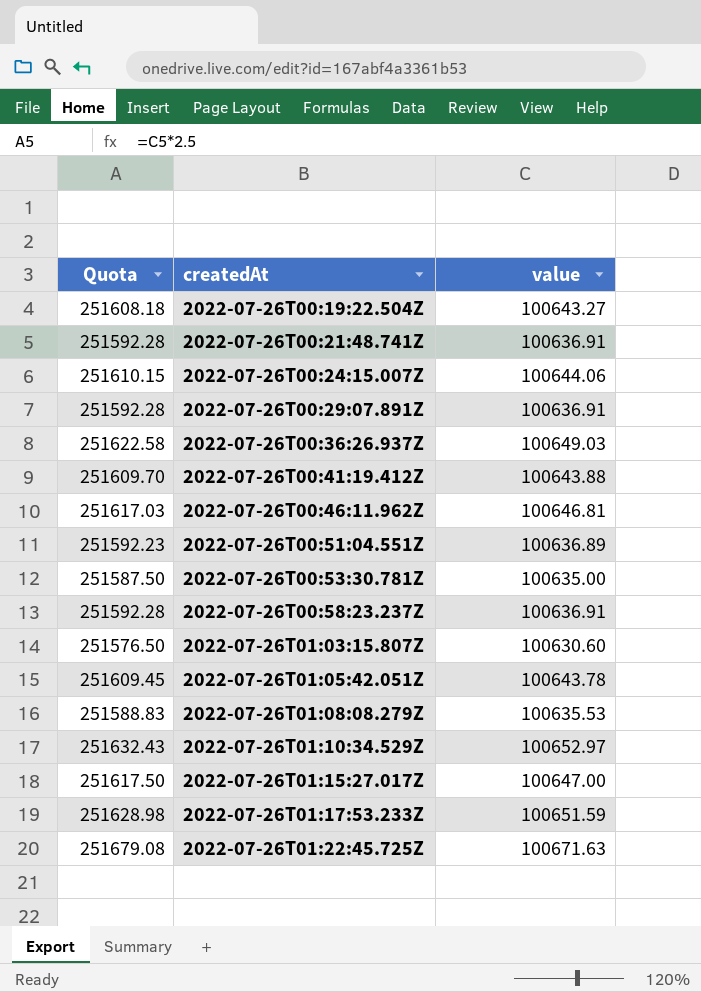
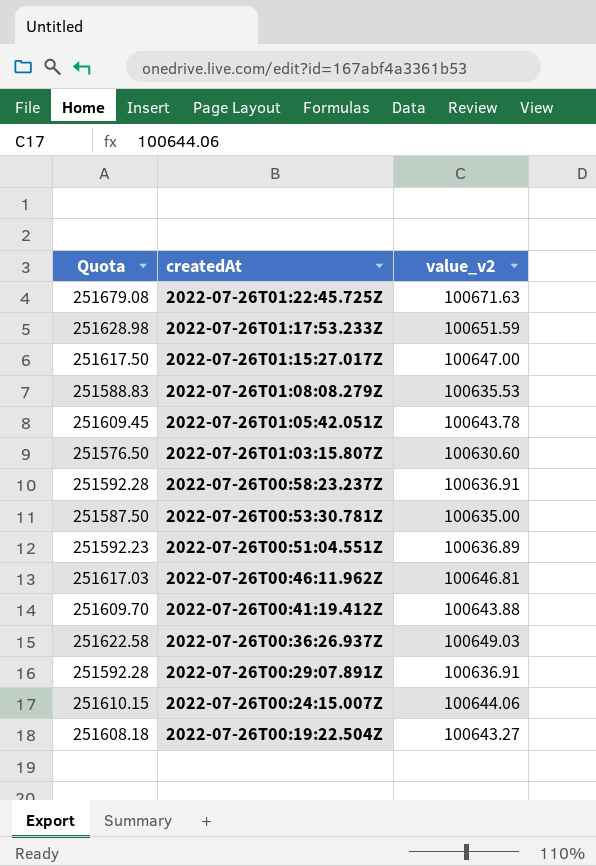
row order: createdAt ascending -> createdAt descending
column name: value -> value_v2
row 2022-07-26T00:21:48.741Z: 251592.28 | 100636.91 -> none
row 2022-07-26T01:10:34.529Z: 251632.43 | 100652.97 -> none

